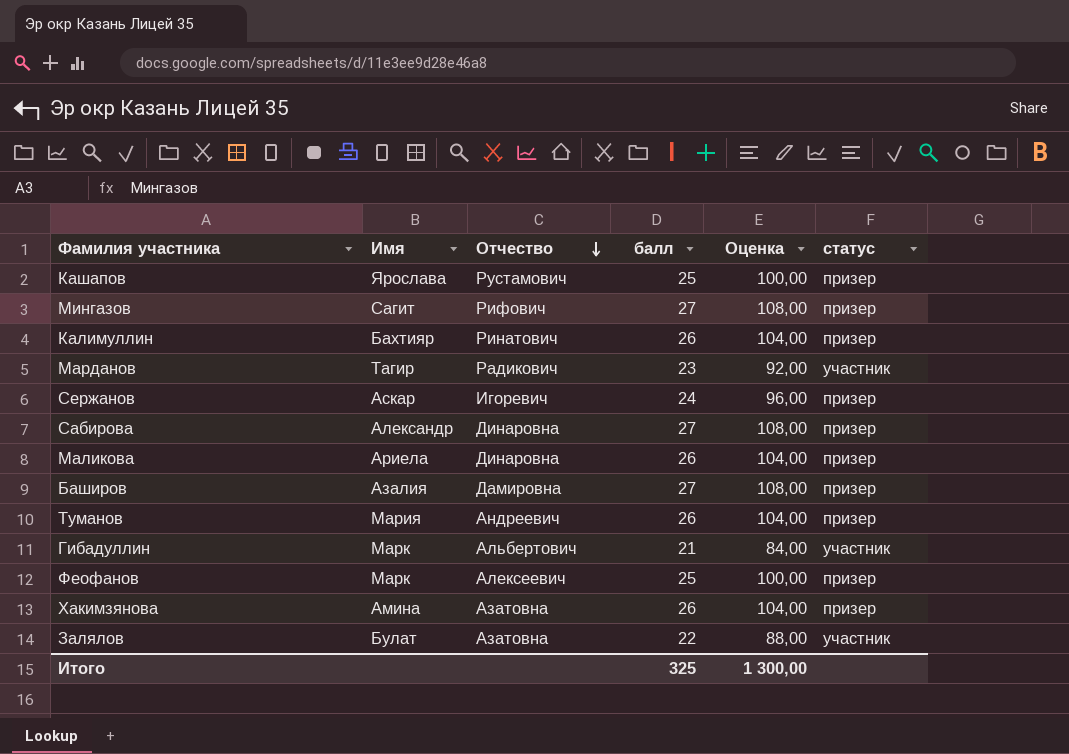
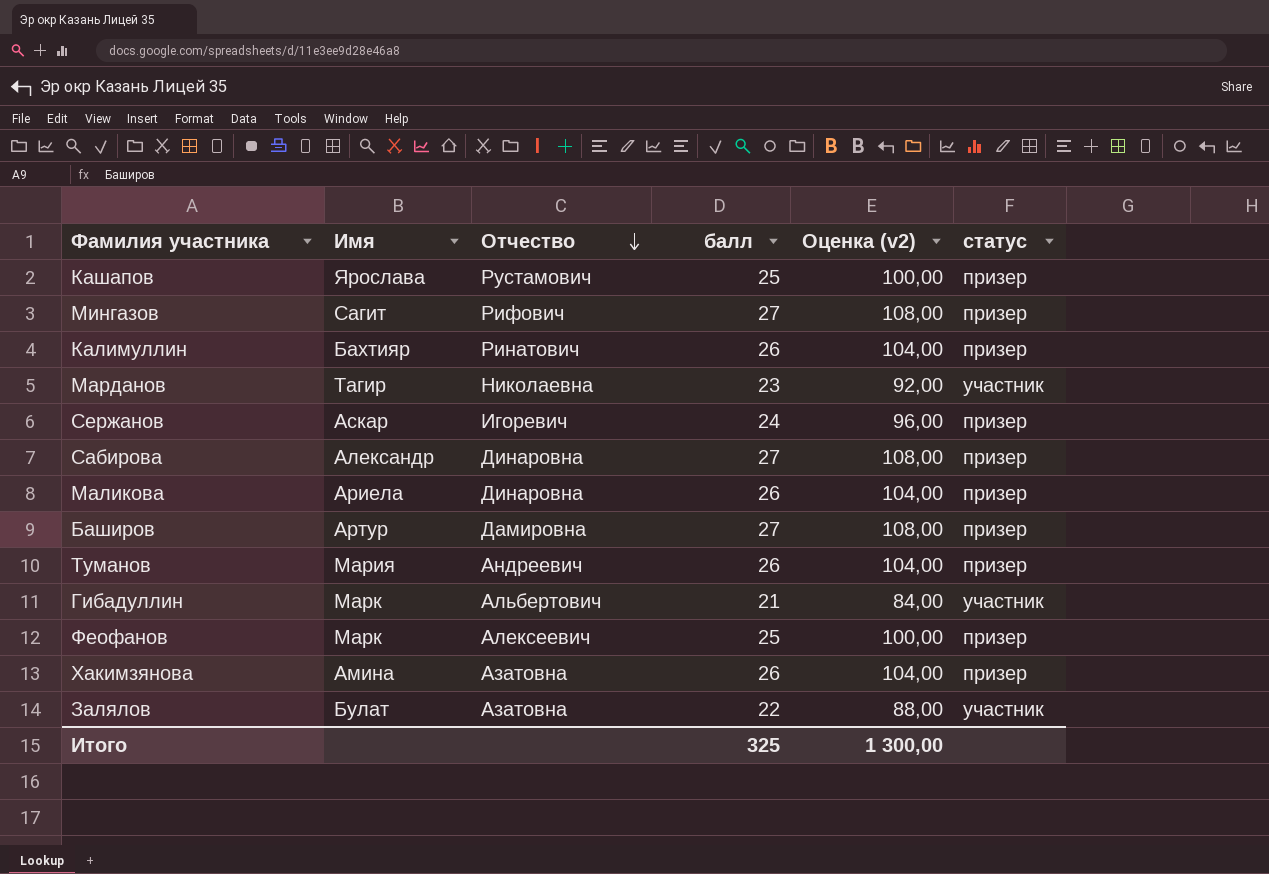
column name: Оценка -> Оценка (v2)
Марданов | Отчество: Радикович -> Николаевна
Баширов | Имя: Азалия -> Артур

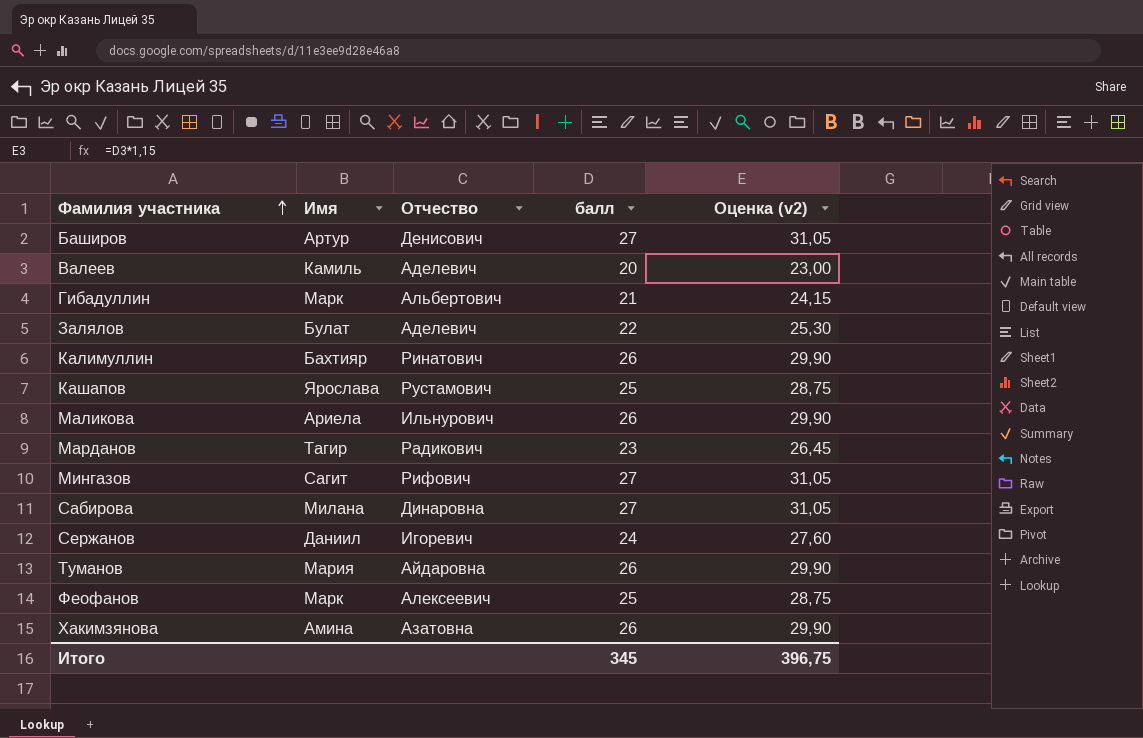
row order: Отчество descending -> Фамилия участника ascending
column статус | position: 6 -> none
column Оценка (v2) | formula: [балл] * 4 -> [балл] * 1,15
Баширов | Отчество: Дамировна -> Денисович
row Валеев: none -> Камиль | Аделевич | 20 | 23,00
Залялов | Отчество: Азатовна -> Аделевич
Маликова | Отчество: Динаровна -> Ильнурович
Марданов | Отчество: Николаевна -> Радикович
Сабирова | Имя: Александр -> Милана
Сержанов | Имя: Аскар -> Даниил
Туманов | Отчество: Андреевич -> Айдаровна
Итого | балл: 325 -> 345
Итого | Оценка (v2): 1 300,00 -> 396,75

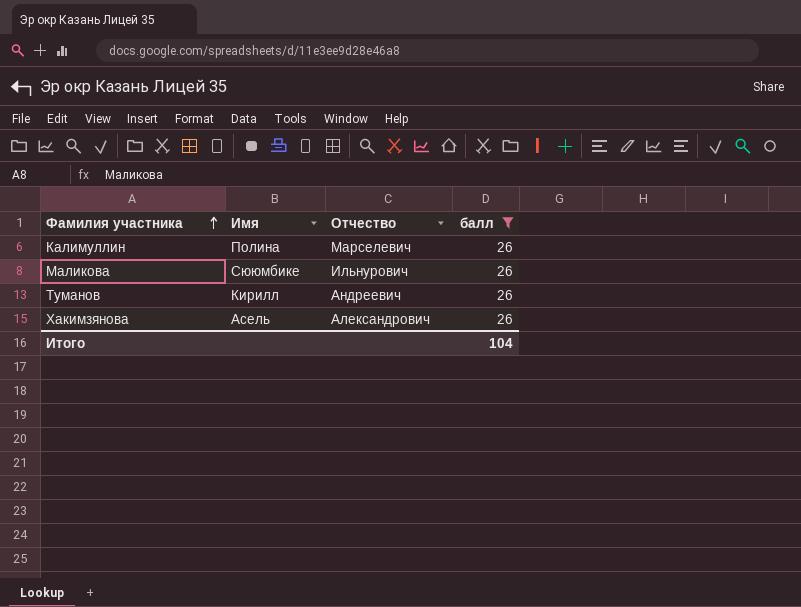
filter: none -> балл = 26
column Оценка (v2) | formula: [балл] * 1,15 -> none
Калимуллин | Имя: Бахтияр -> Полина
Калимуллин | Отчество: Ринатович -> Марселевич
Маликова | Имя: Ариела -> Сююмбике
Туманов | Имя: Мария -> Кирилл
Туманов | Отчество: Айдаровна -> Андреевич
Хакимзянова | Имя: Амина -> Асель
Хакимзянова | Отчество: Азатовна -> Александрович
Итого | балл: 345 -> 104

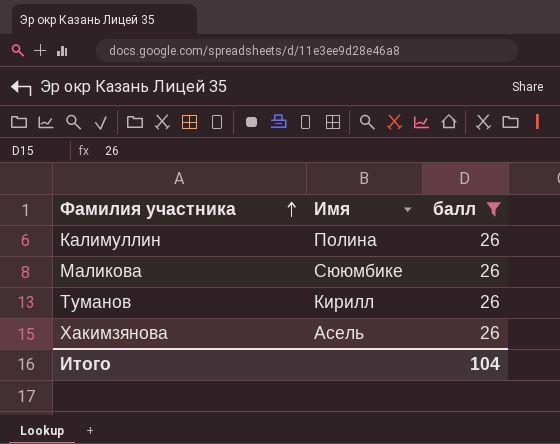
column Отчество | position: 3 -> none

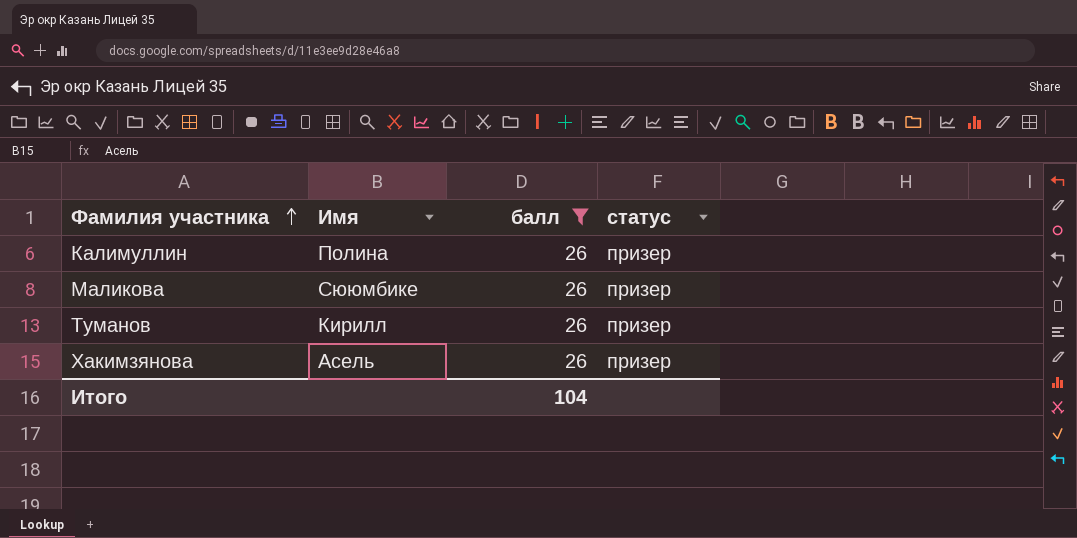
column статус | position: none -> 4

